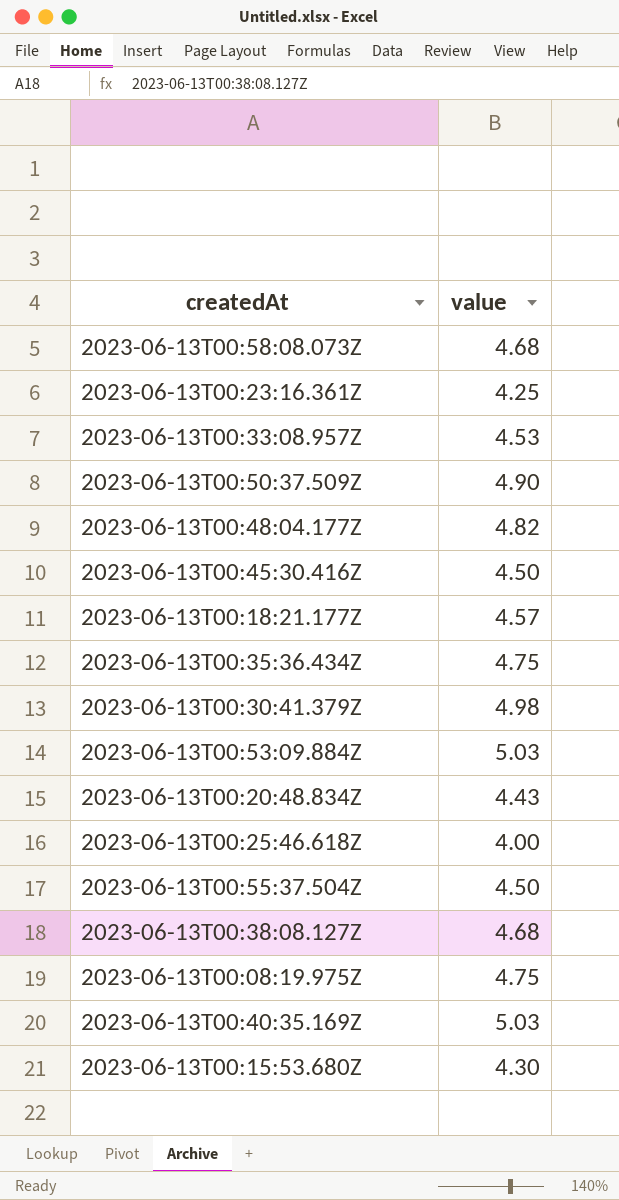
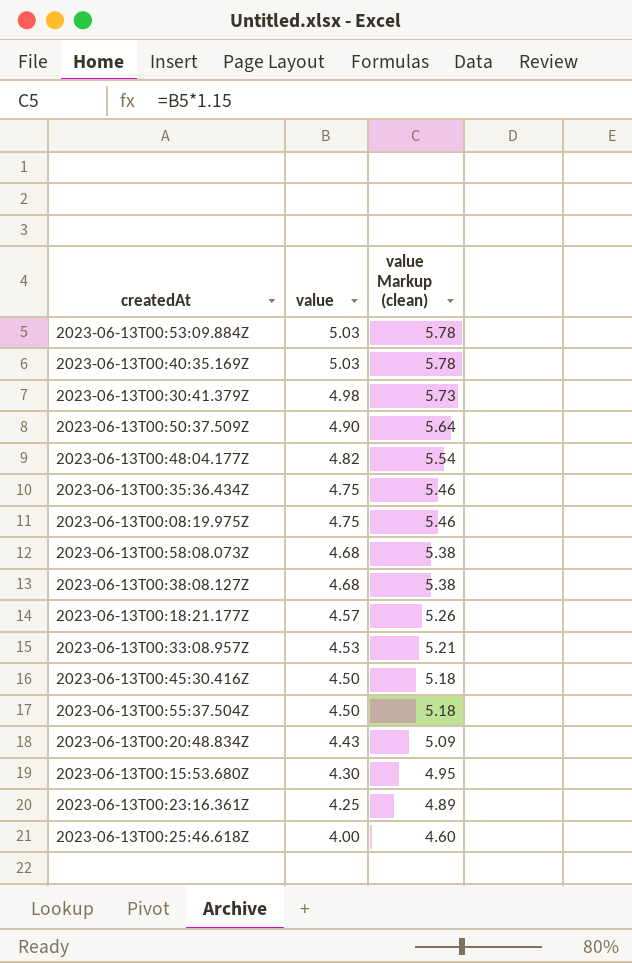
row order: none -> value descending
column value Markup (clean) | formula: none -> [value] * 1.15

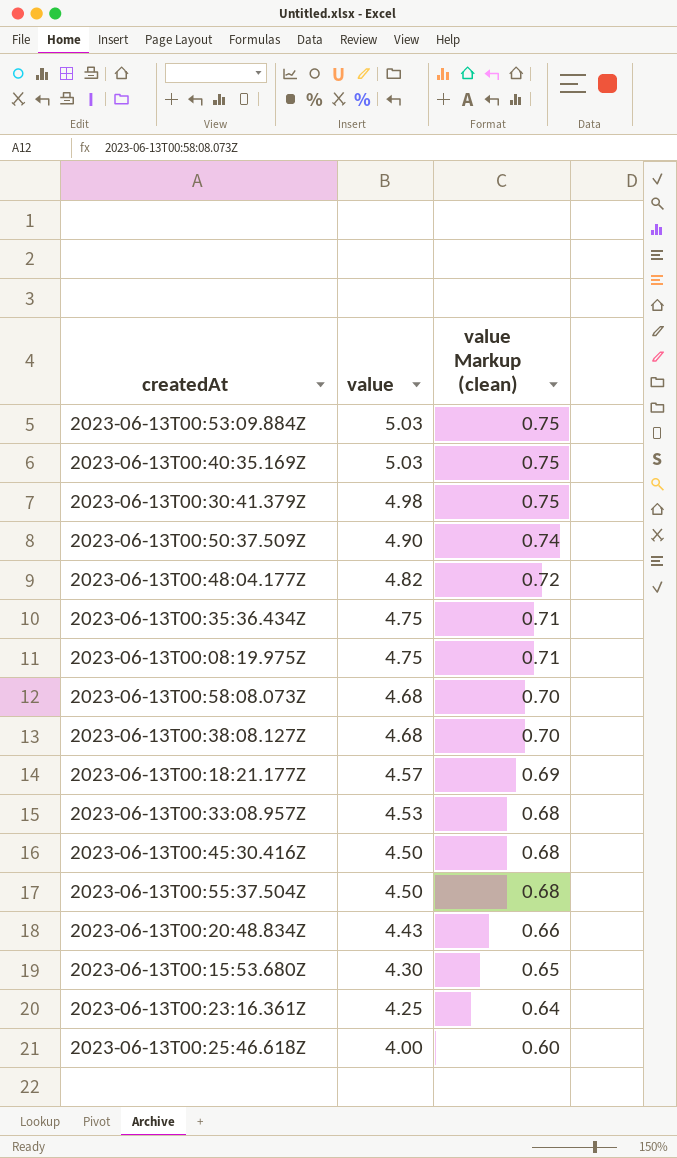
column value Markup (clean) | formula: [value] * 1.15 -> [value] * 0.15

